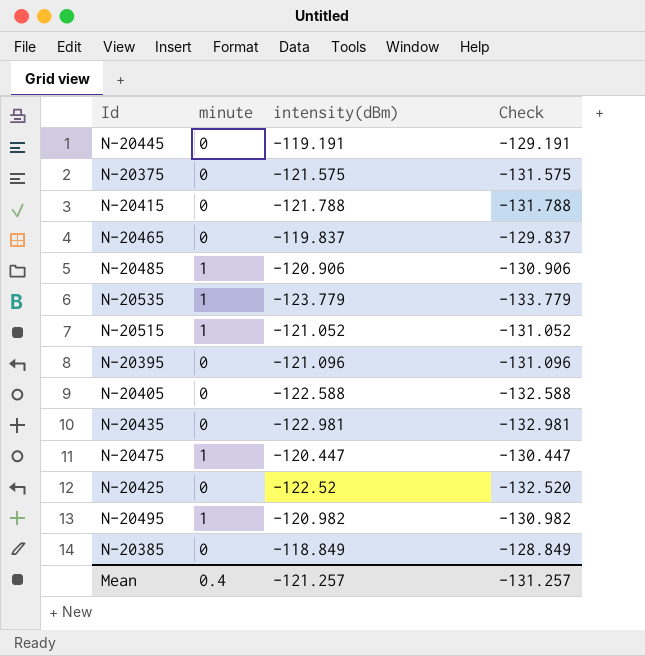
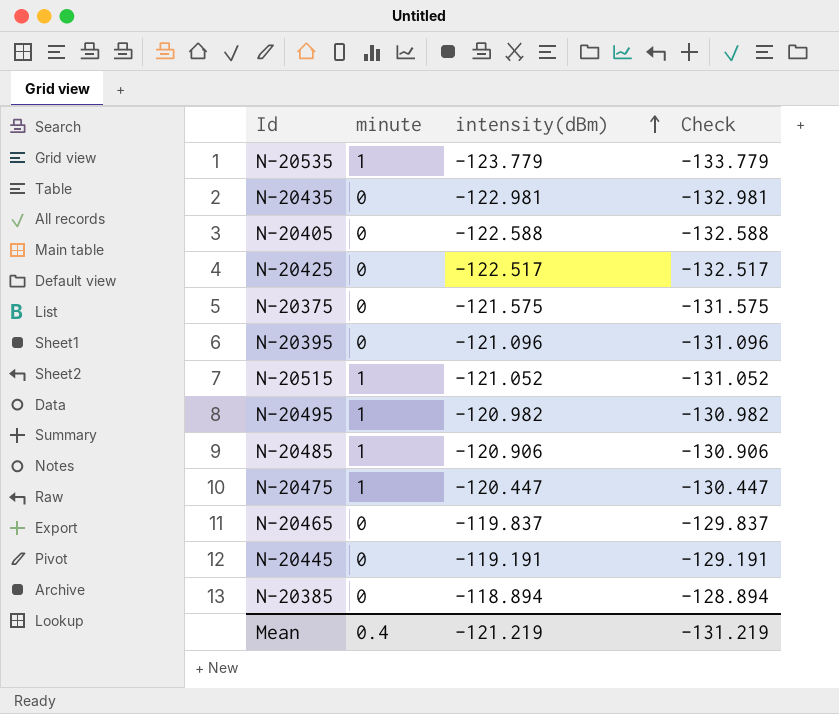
row order: none -> intensity(dBm) ascending
row N-20415: 0 | -121.788 | -131.788 -> none
N-20425 | intensity(dBm): -122.52 -> -122.517
N-20425 | Check: -132.520 -> -132.517
N-20385 | intensity(dBm): -118.849 -> -118.894
N-20385 | Check: -128.849 -> -128.894
Mean | intensity(dBm): -121.257 -> -121.219
Mean | Check: -131.257 -> -131.219

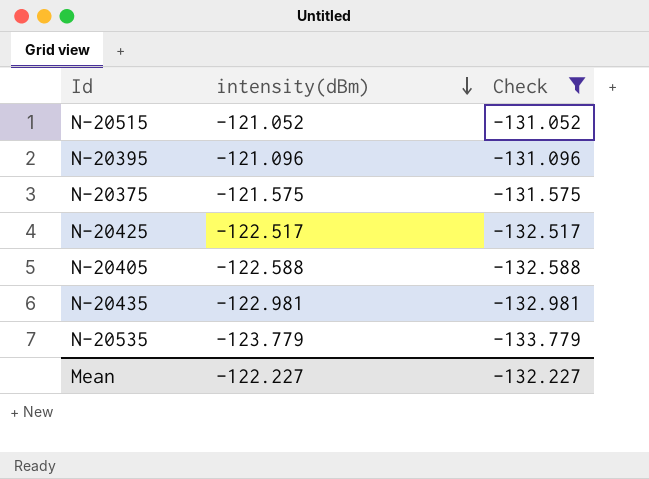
filter: none -> Check <= -131.052
row order: intensity(dBm) ascending -> intensity(dBm) descending
column minute | position: 2 -> none
Mean | intensity(dBm): -121.219 -> -122.227
Mean | Check: -131.219 -> -132.227

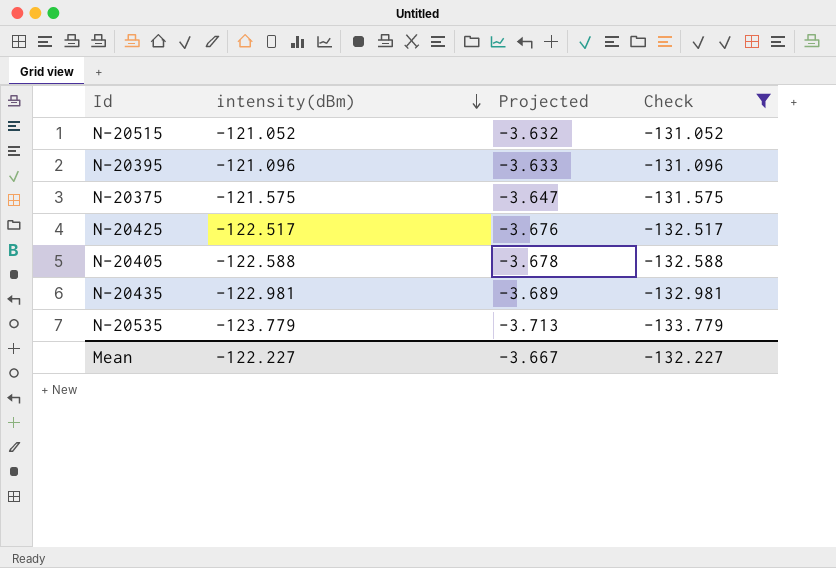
column Projected | formula: none -> [intensity(dBm)] * 0.03

